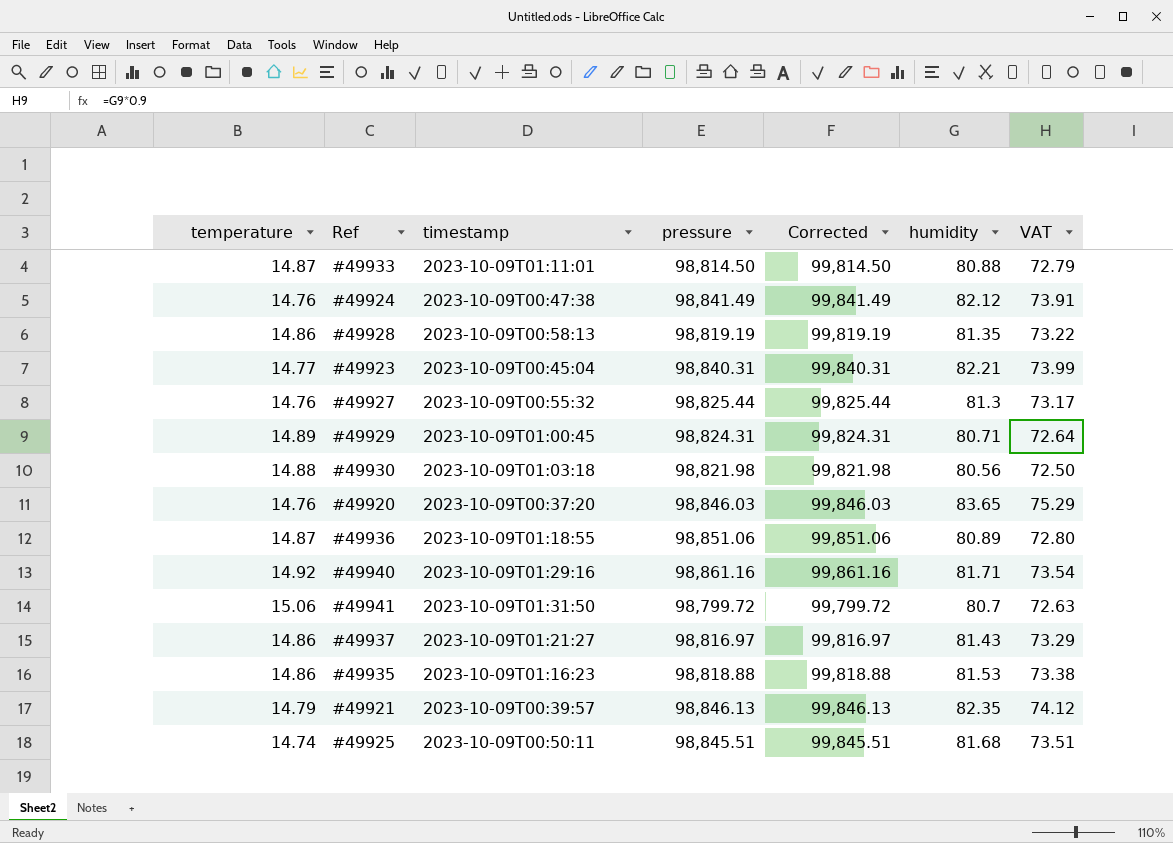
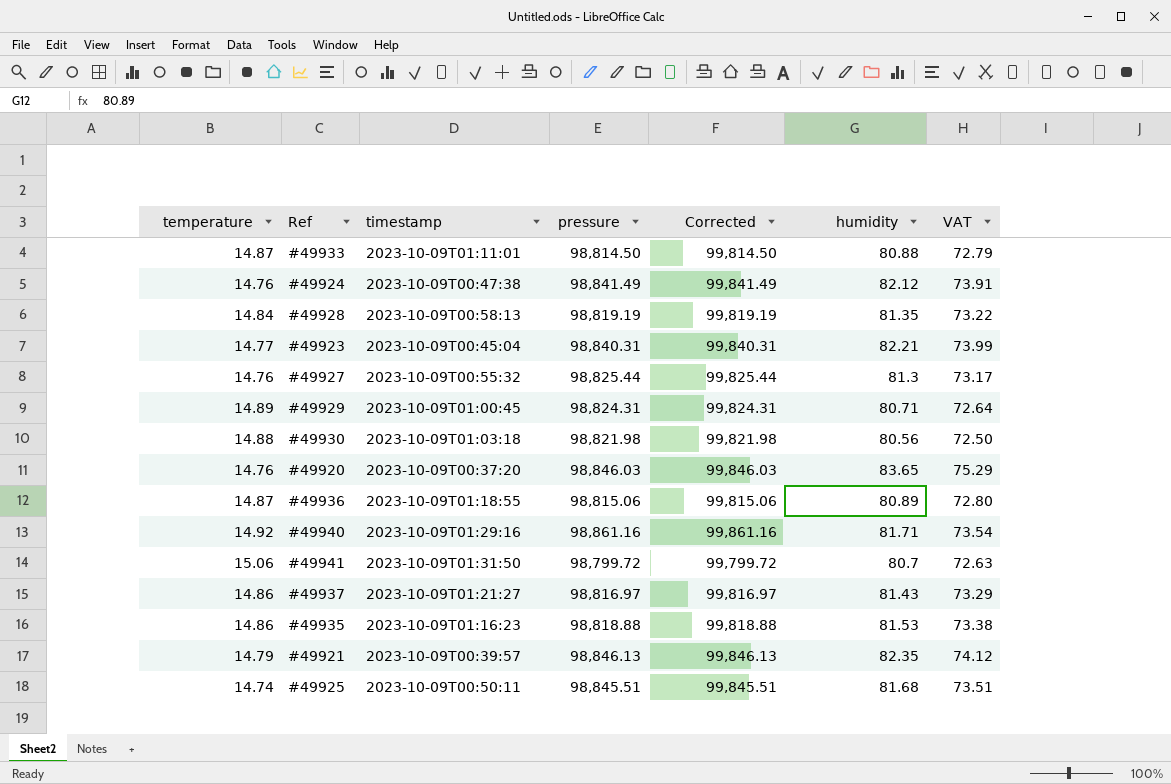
#49928 | temperature: 14.86 -> 14.84
#49936 | pressure: 98,851.06 -> 98,815.06
#49936 | Corrected: 99,851.06 -> 99,815.06

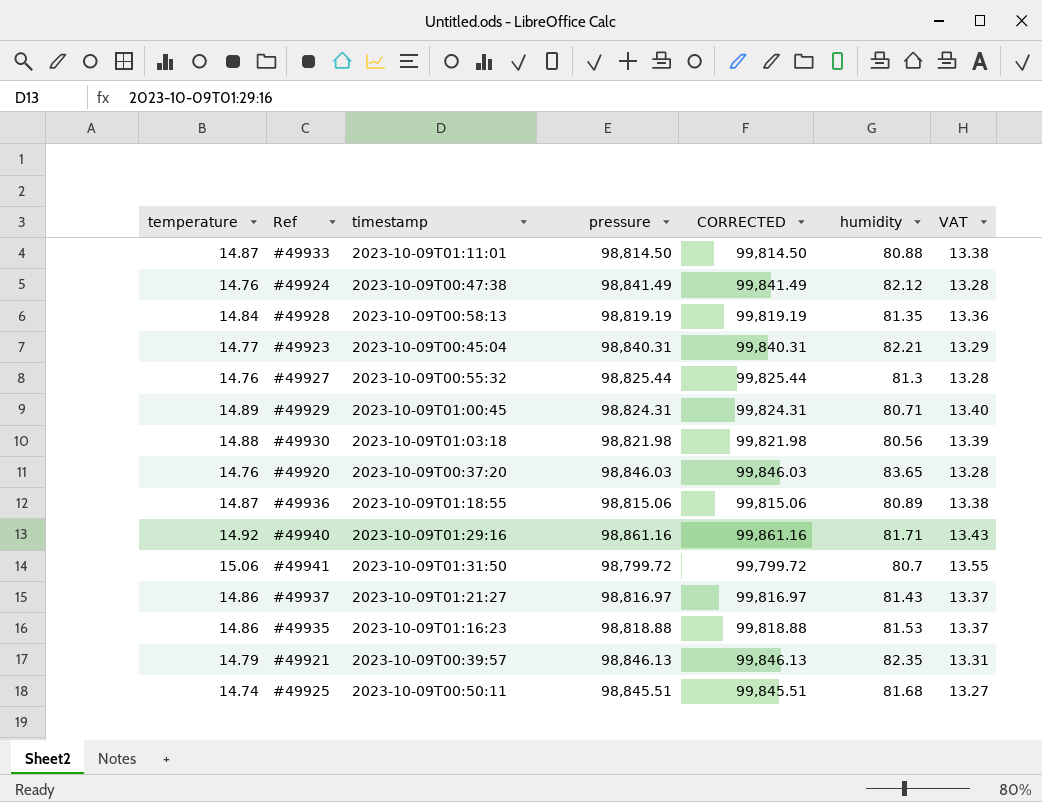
column name: Corrected -> CORRECTED
column VAT | formula: [humidity] * 0.9 -> [temperature] * 0.9

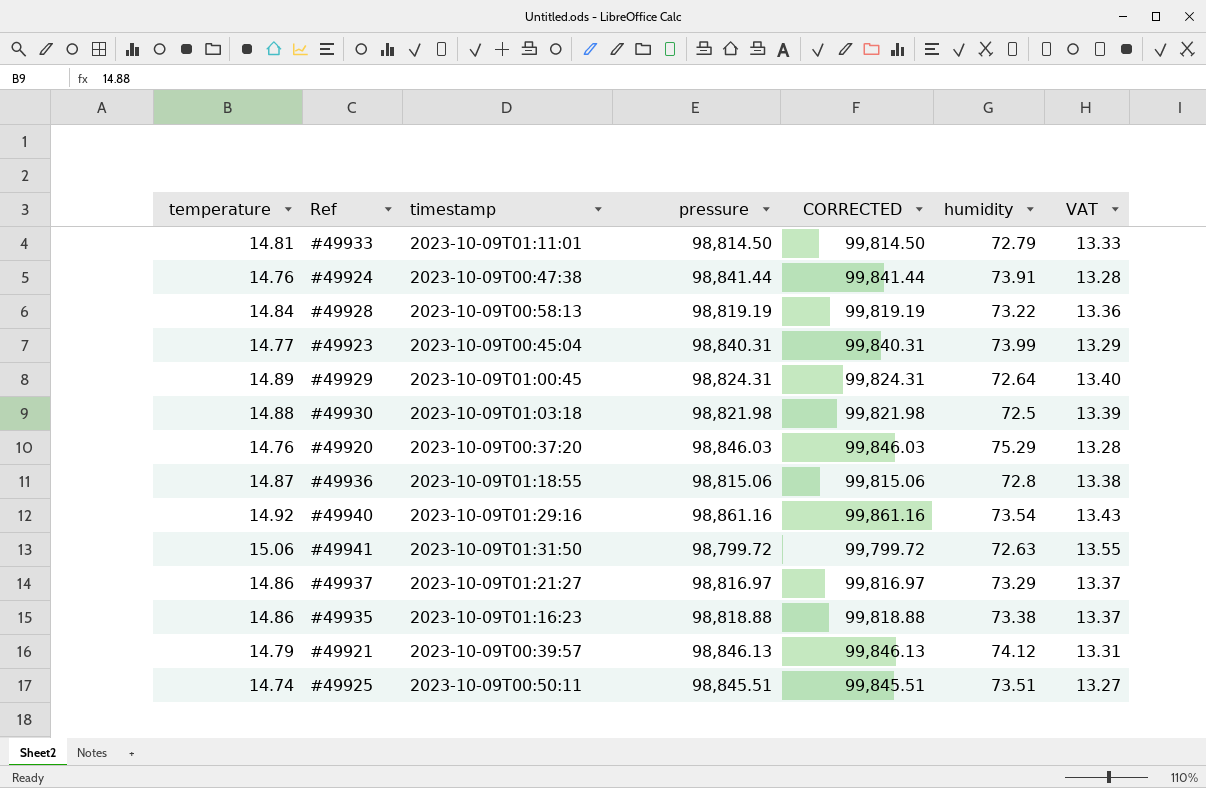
row #49927: 14.76 | 2023-10-09T00:55:32 | 98,825.44 | 99,825.44 | 81.3 | 13.28 -> none
#49933 | temperature: 14.87 -> 14.81
#49933 | humidity: 80.88 -> 72.79
#49933 | VAT: 13.38 -> 13.33
#49924 | pressure: 98,841.49 -> 98,841.44
#49924 | CORRECTED: 99,841.49 -> 99,841.44
#49924 | humidity: 82.12 -> 73.91
#49928 | humidity: 81.35 -> 73.22
#49923 | humidity: 82.21 -> 73.99
#49929 | humidity: 80.71 -> 72.64
#49930 | humidity: 80.56 -> 72.5
#49920 | humidity: 83.65 -> 75.29
#49936 | humidity: 80.89 -> 72.8
#49940 | humidity: 81.71 -> 73.54
#49941 | humidity: 80.7 -> 72.63
#49937 | humidity: 81.43 -> 73.29
#49935 | humidity: 81.53 -> 73.38
#49921 | humidity: 82.35 -> 74.12
#49925 | humidity: 81.68 -> 73.51

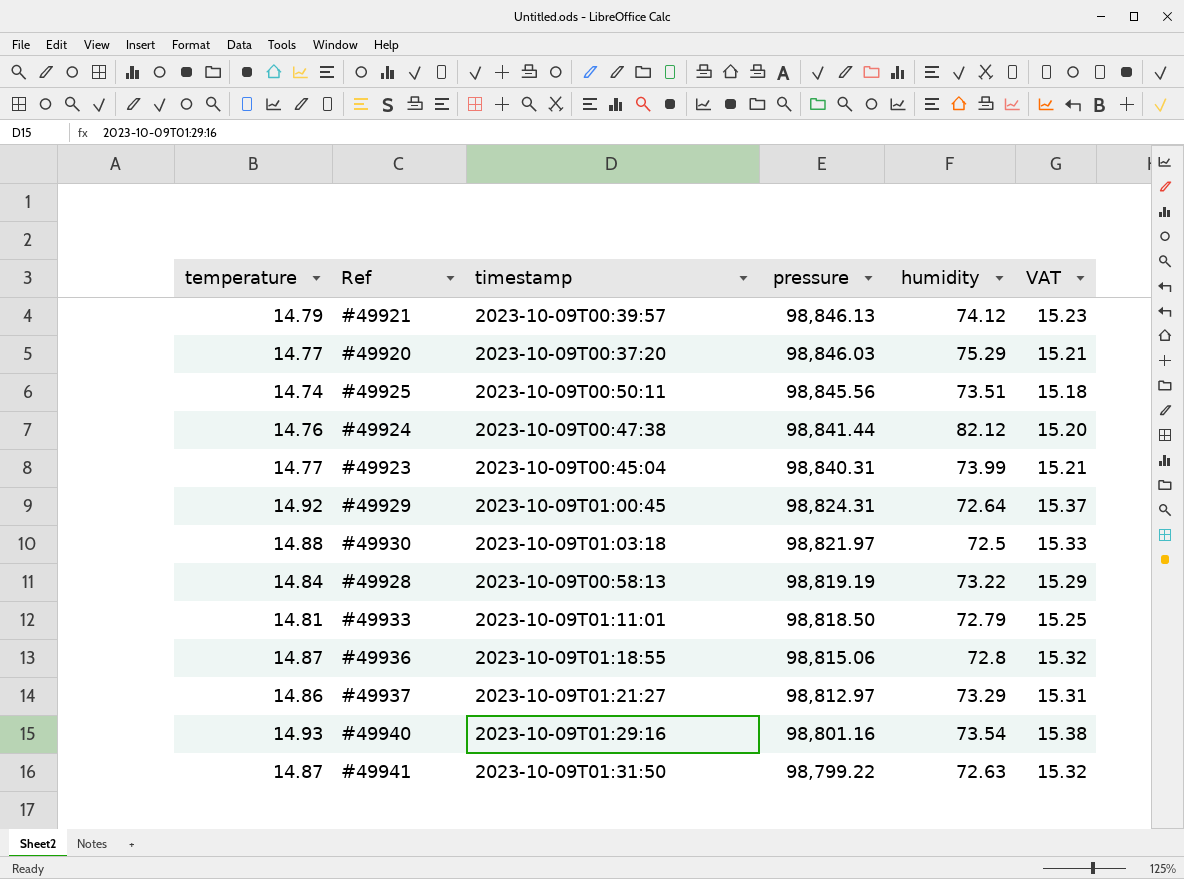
row order: none -> pressure descending
column CORRECTED | formula: [pressure] + 1000 -> none
column VAT | formula: [temperature] * 0.9 -> [temperature] * 1.03
row #49935: 14.86 | 2023-10-09T01:16:23 | 98,818.88 | 99,818.88 | 73.38 | 13.37 -> none
#49920 | temperature: 14.76 -> 14.77
#49925 | pressure: 98,845.51 -> 98,845.56
#49924 | humidity: 73.91 -> 82.12
#49929 | temperature: 14.89 -> 14.92
#49930 | pressure: 98,821.98 -> 98,821.97
#49933 | pressure: 98,814.50 -> 98,818.50
#49937 | pressure: 98,816.97 -> 98,812.97
#49940 | temperature: 14.92 -> 14.93
#49940 | pressure: 98,861.16 -> 98,801.16
#49941 | temperature: 15.06 -> 14.87
#49941 | pressure: 98,799.72 -> 98,799.22

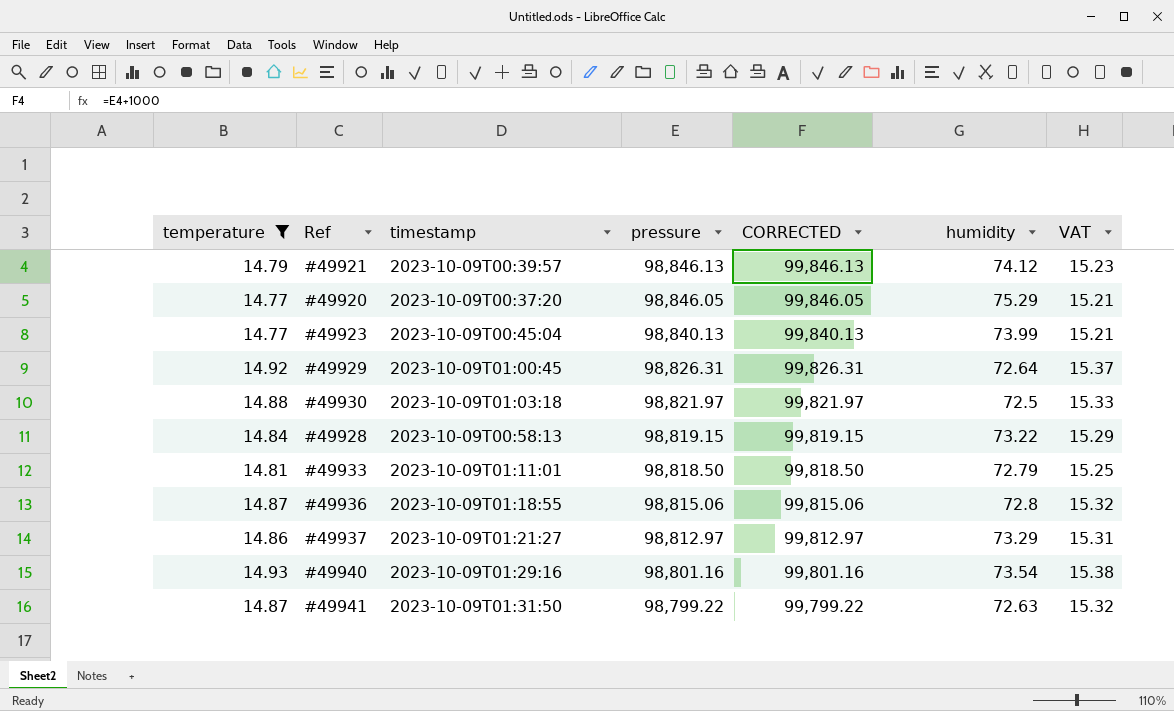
filter: none -> temperature >= 14.77
column CORRECTED | formula: none -> [pressure] + 1000
#49920 | pressure: 98,846.03 -> 98,846.05
#49923 | pressure: 98,840.31 -> 98,840.13
#49929 | pressure: 98,824.31 -> 98,826.31
#49928 | pressure: 98,819.19 -> 98,819.15

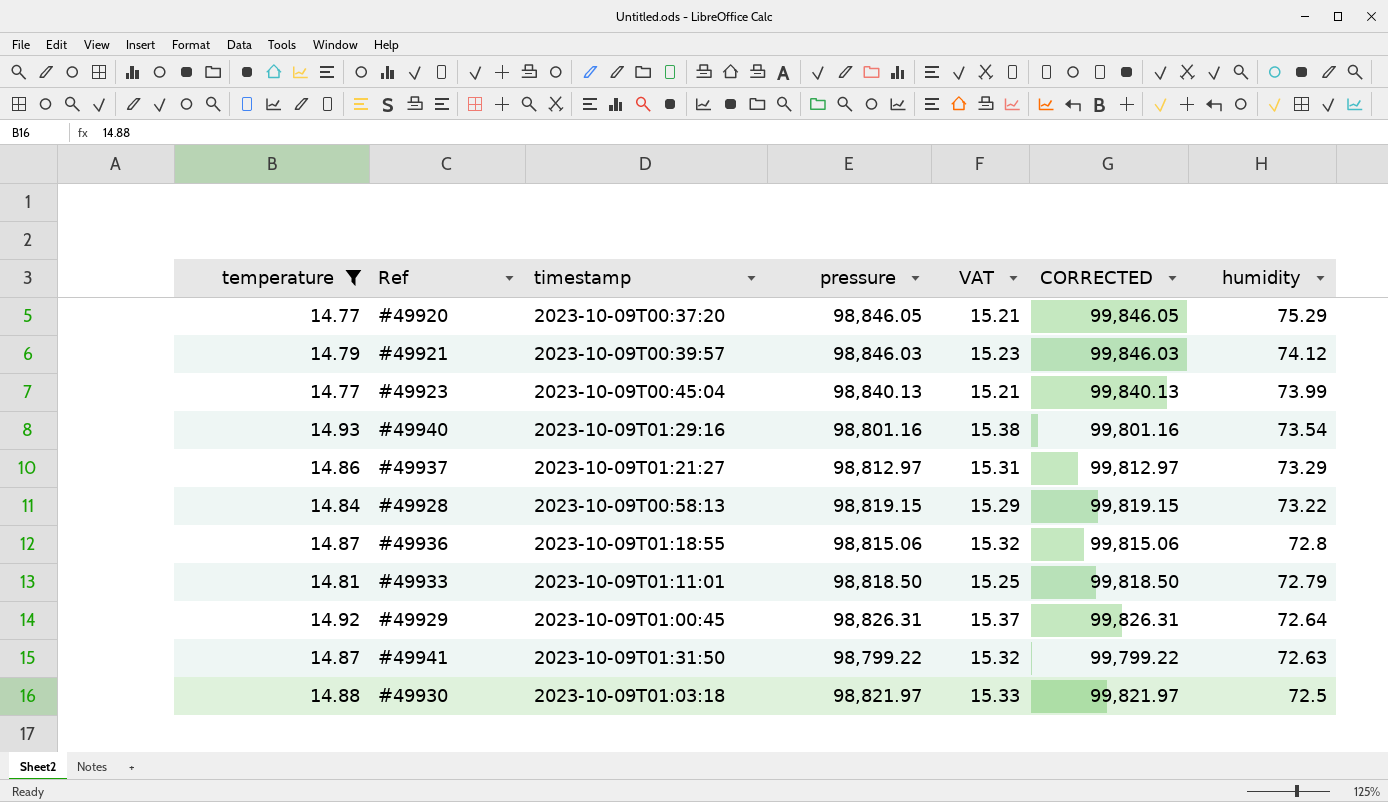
row order: pressure descending -> humidity descending
column VAT | position: 7 -> 5
#49921 | pressure: 98,846.13 -> 98,846.03
#49921 | CORRECTED: 99,846.13 -> 99,846.03

